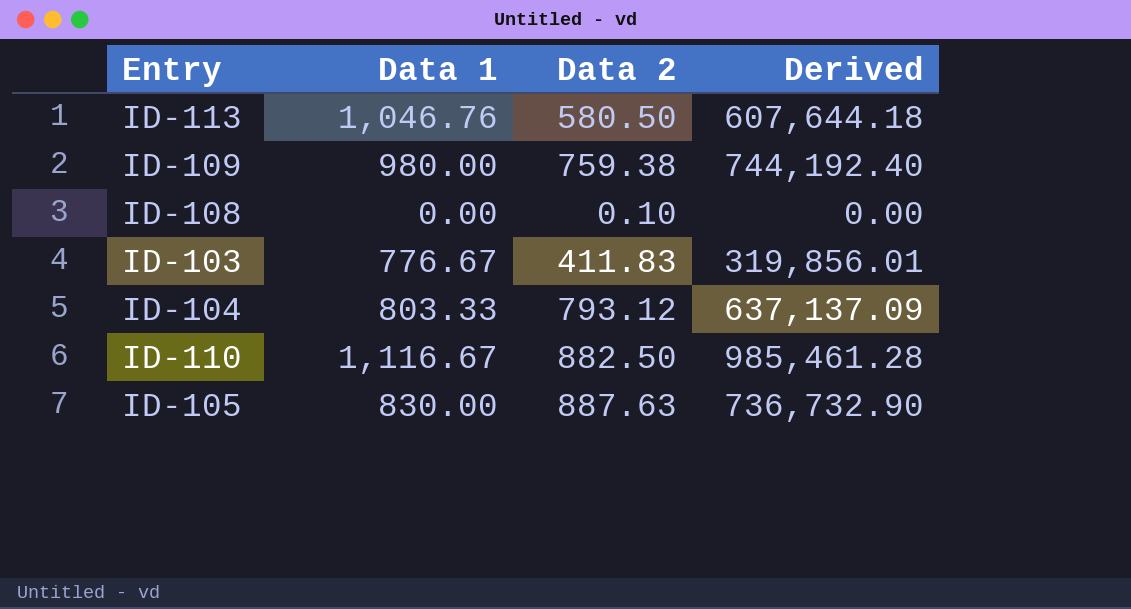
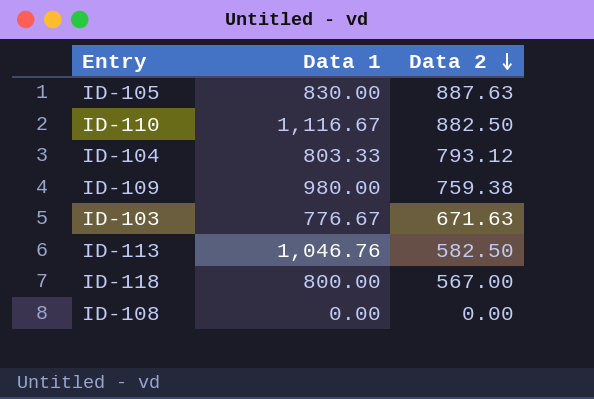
row order: none -> Data 2 descending
column Derived | formula: [Data 1] * [Data 2] -> none
ID-103 | Data 2: 411.83 -> 671.63
ID-113 | Data 2: 580.50 -> 582.50
row ID-118: none -> 800.00 | 567.00
ID-108 | Data 2: 0.10 -> 0.00

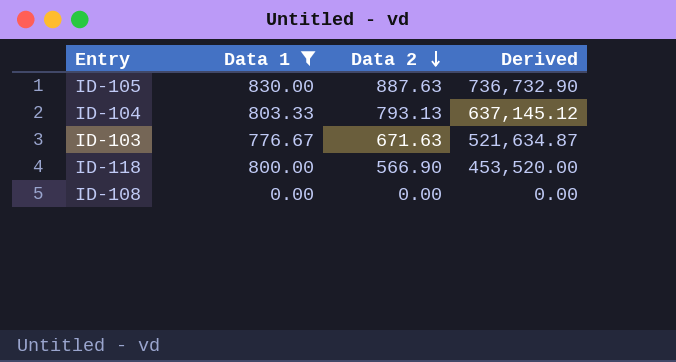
filter: none -> Data 1 <= 830.00
column Derived | formula: none -> [Data 1] * [Data 2]
ID-104 | Data 2: 793.12 -> 793.13
ID-118 | Data 2: 567.00 -> 566.90

